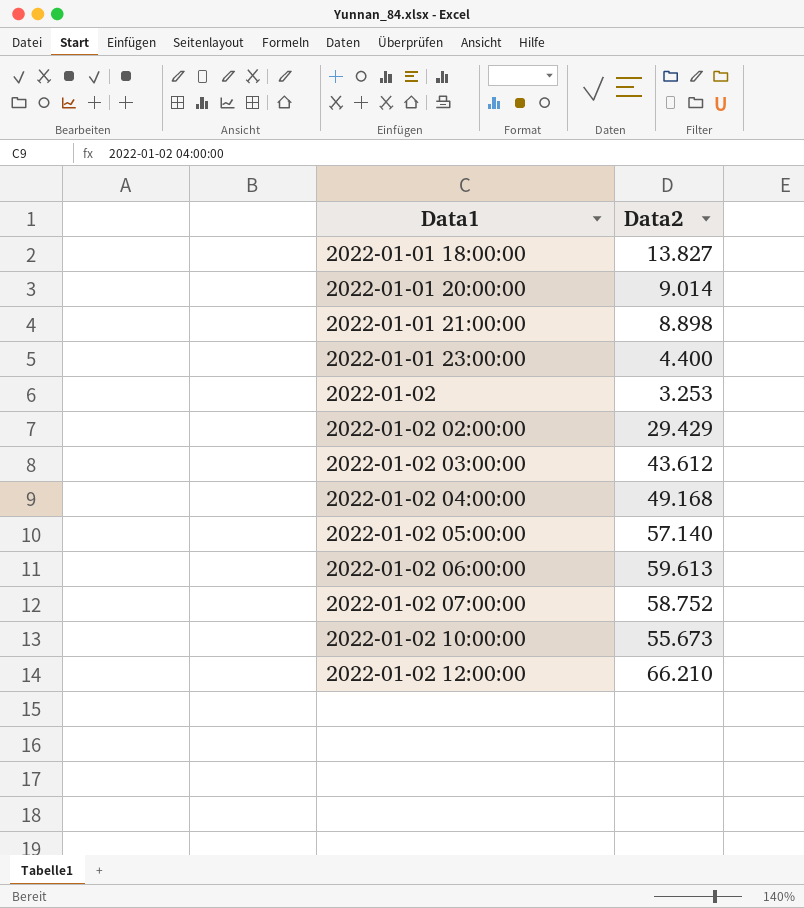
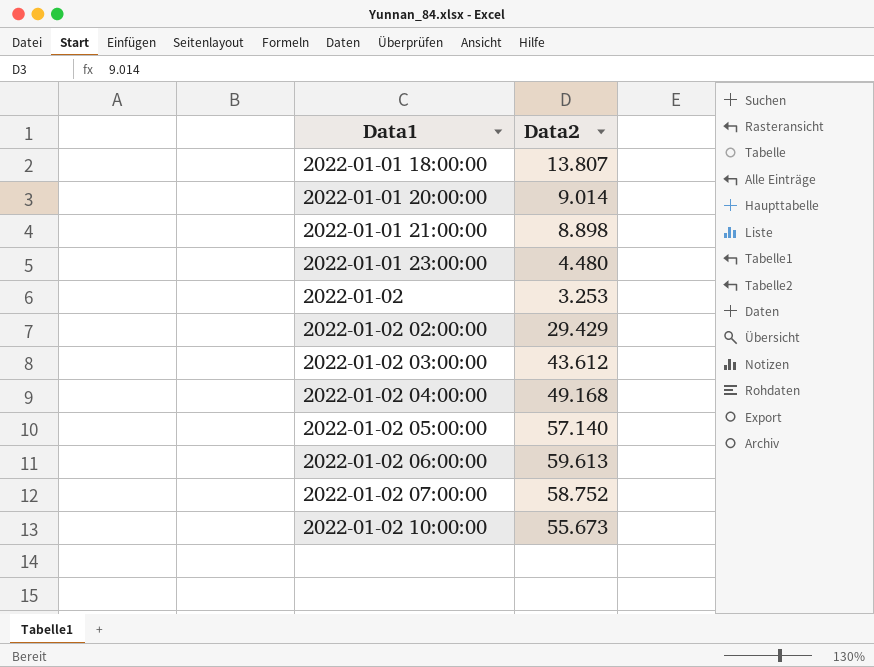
row 2022-01-02 12:00:00: 66.210 -> none
2022-01-01 18:00:00 | Data2: 13.827 -> 13.807
2022-01-01 23:00:00 | Data2: 4.400 -> 4.480

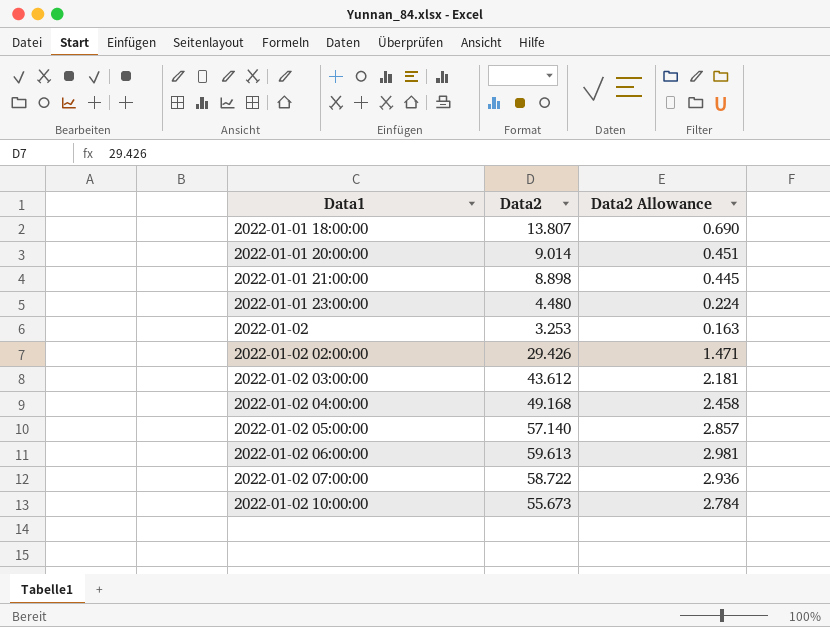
column Data2 Allowance | formula: none -> [Data2] * 0.05
2022-01-02 02:00:00 | Data2: 29.429 -> 29.426
2022-01-02 07:00:00 | Data2: 58.752 -> 58.722

